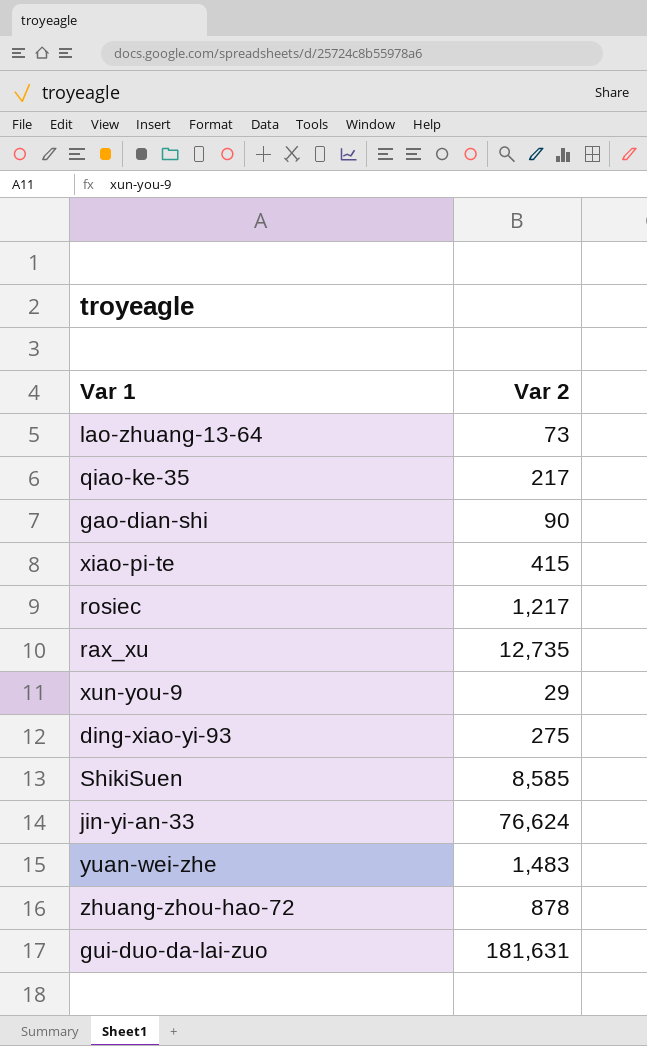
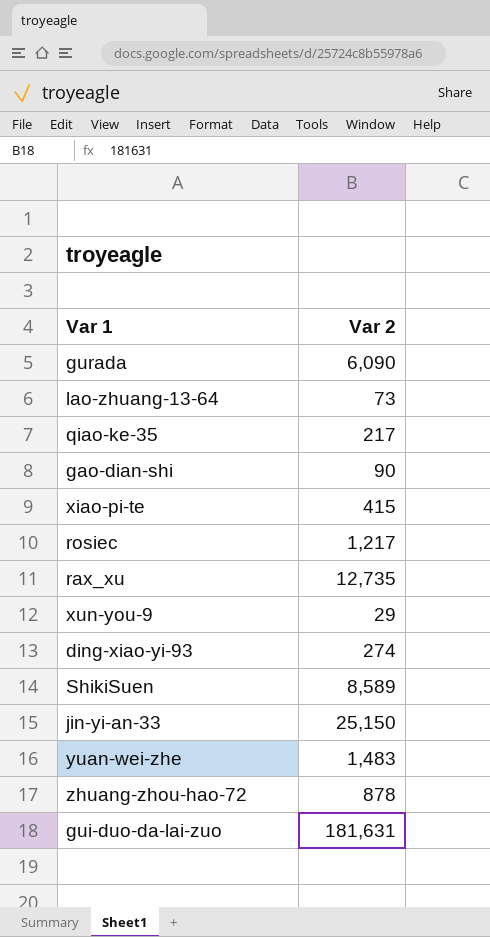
row gurada: none -> 6,090
ding-xiao-yi-93 | Var 2: 275 -> 274
ShikiSuen | Var 2: 8,585 -> 8,589
jin-yi-an-33 | Var 2: 76,624 -> 25,150

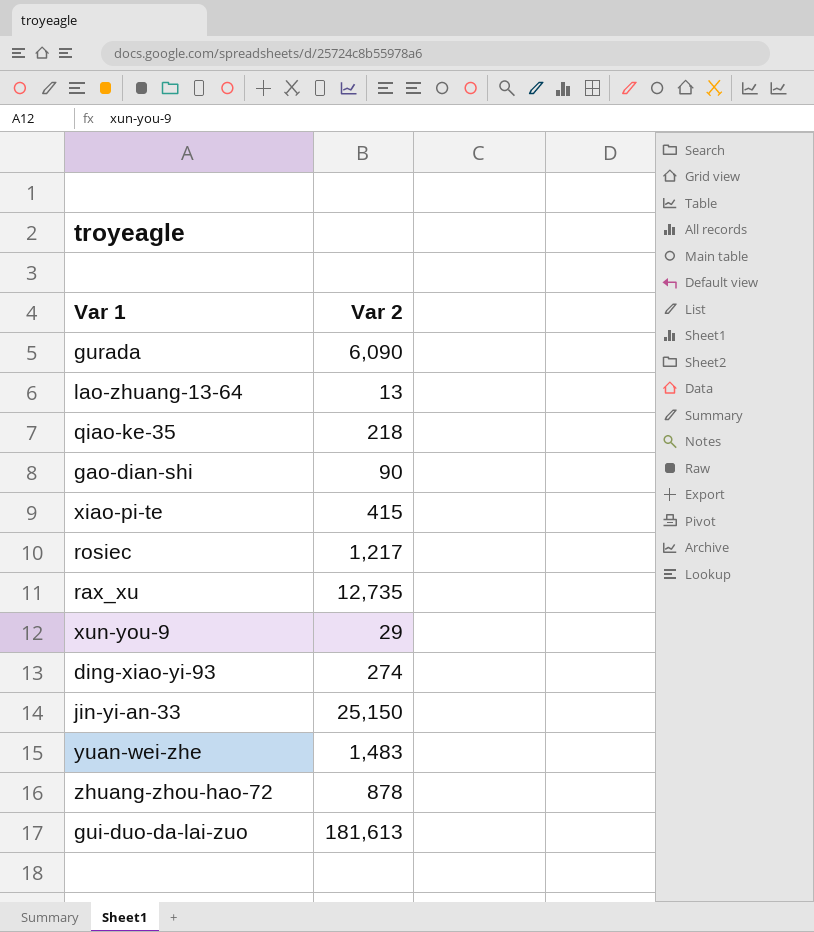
row ShikiSuen: 8,589 -> none
lao-zhuang-13-64 | Var 2: 73 -> 13
qiao-ke-35 | Var 2: 217 -> 218
gui-duo-da-lai-zuo | Var 2: 181,631 -> 181,613

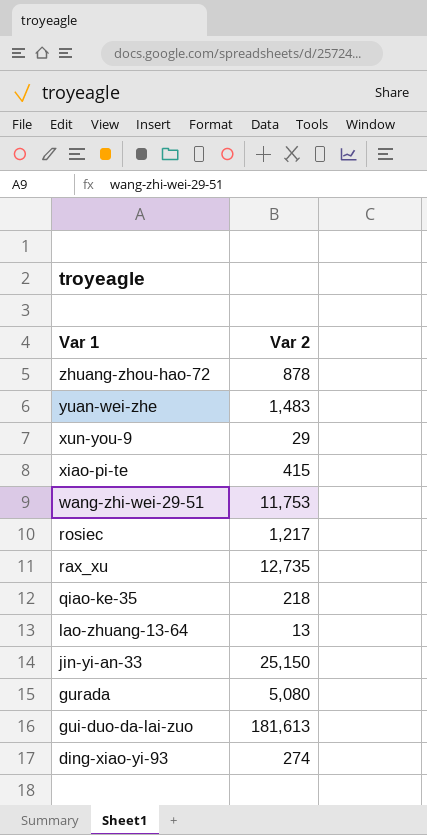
row order: none -> Var 1 descending
row gao-dian-shi: 90 -> none
row wang-zhi-wei-29-51: none -> 11,753
gurada | Var 2: 6,090 -> 5,080

